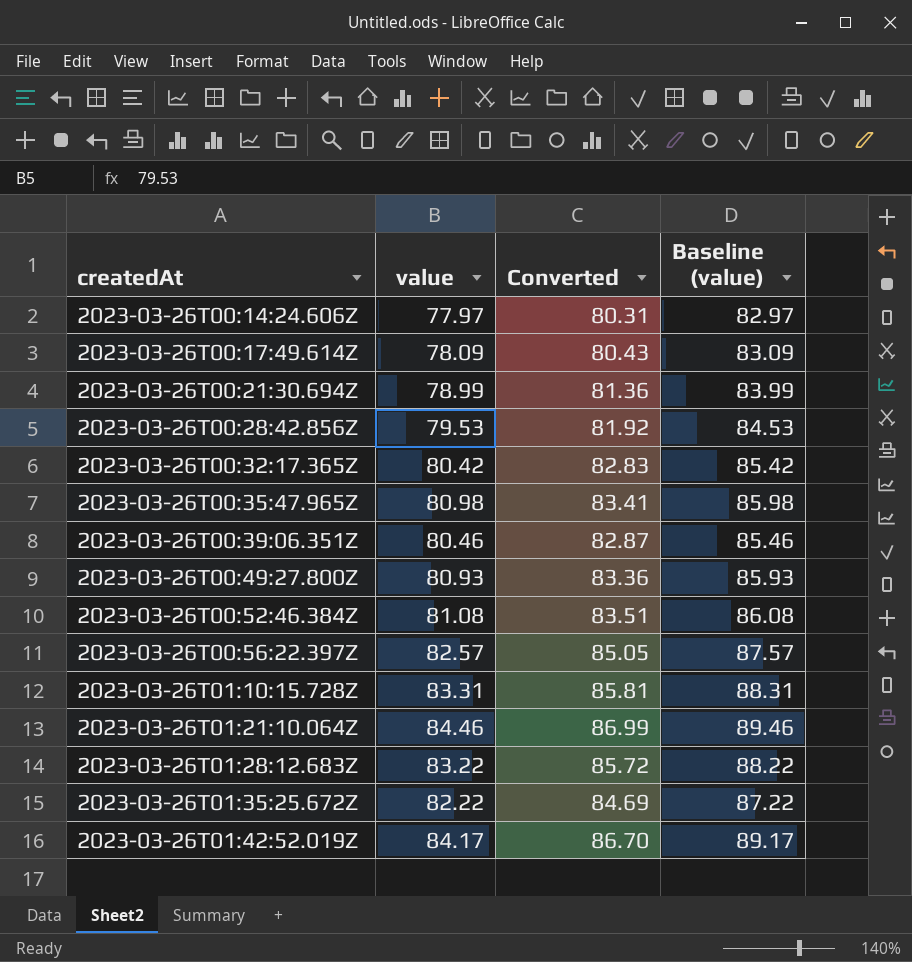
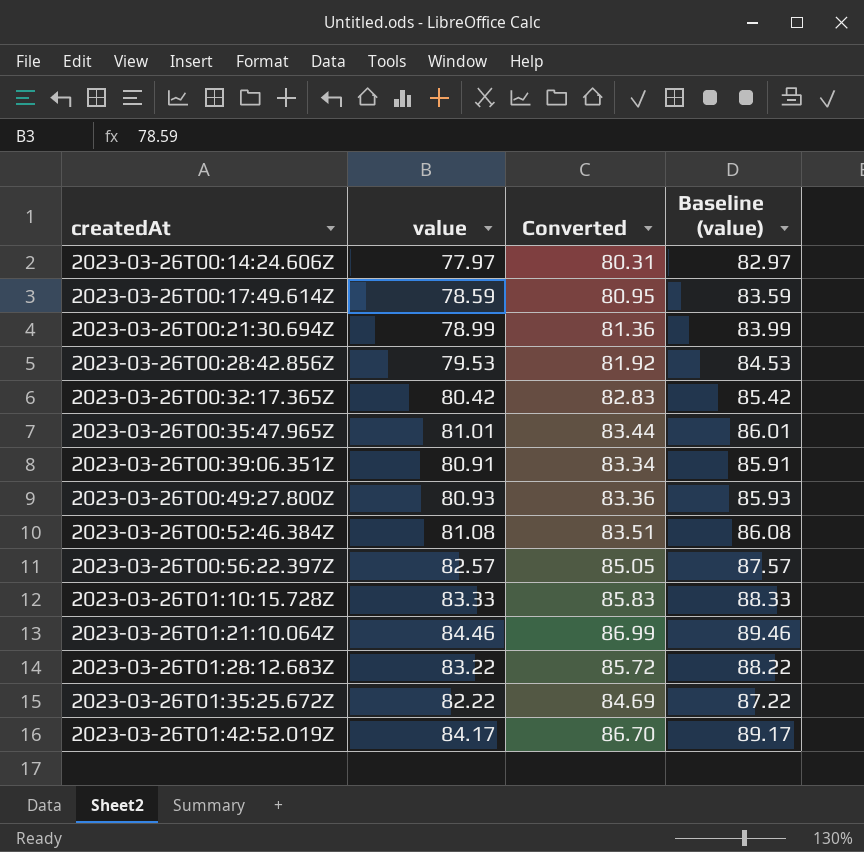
2023-03-26T00:17:49.614Z | value: 78.09 -> 78.59
2023-03-26T00:17:49.614Z | Converted: 80.43 -> 80.95
2023-03-26T00:17:49.614Z | Baseline (value): 83.09 -> 83.59
2023-03-26T00:35:47.965Z | value: 80.98 -> 81.01
2023-03-26T00:35:47.965Z | Converted: 83.41 -> 83.44
2023-03-26T00:35:47.965Z | Baseline (value): 85.98 -> 86.01
2023-03-26T00:39:06.351Z | value: 80.46 -> 80.91
2023-03-26T00:39:06.351Z | Converted: 82.87 -> 83.34
2023-03-26T00:39:06.351Z | Baseline (value): 85.46 -> 85.91
2023-03-26T01:10:15.728Z | value: 83.31 -> 83.33
2023-03-26T01:10:15.728Z | Converted: 85.81 -> 85.83
2023-03-26T01:10:15.728Z | Baseline (value): 88.31 -> 88.33

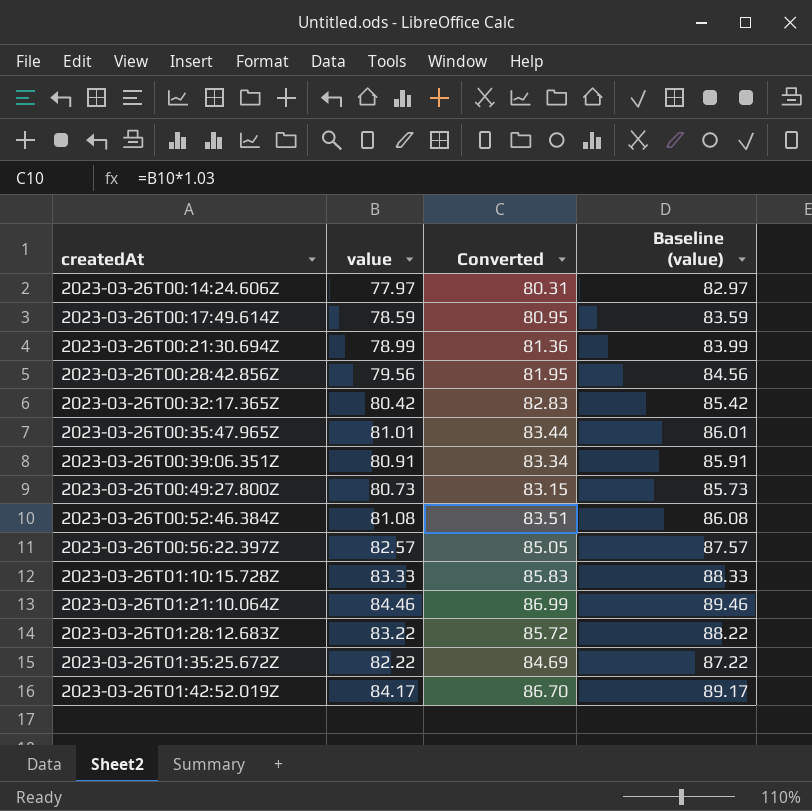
2023-03-26T00:28:42.856Z | value: 79.53 -> 79.56
2023-03-26T00:28:42.856Z | Converted: 81.92 -> 81.95
2023-03-26T00:28:42.856Z | Baseline (value): 84.53 -> 84.56
2023-03-26T00:49:27.800Z | value: 80.93 -> 80.73
2023-03-26T00:49:27.800Z | Converted: 83.36 -> 83.15
2023-03-26T00:49:27.800Z | Baseline (value): 85.93 -> 85.73

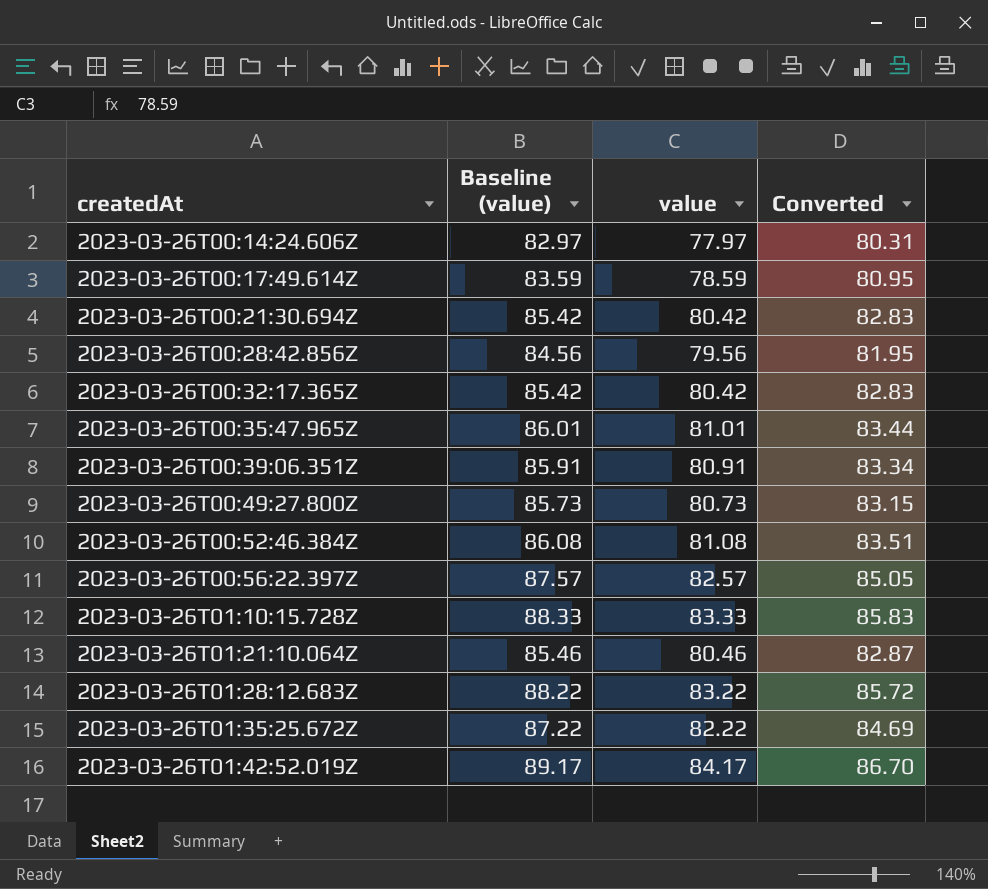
column Baseline (value) | position: 4 -> 2
2023-03-26T00:21:30.694Z | Baseline (value): 83.99 -> 85.42
2023-03-26T00:21:30.694Z | value: 78.99 -> 80.42
2023-03-26T00:21:30.694Z | Converted: 81.36 -> 82.83
2023-03-26T01:21:10.064Z | Baseline (value): 89.46 -> 85.46
2023-03-26T01:21:10.064Z | value: 84.46 -> 80.46
2023-03-26T01:21:10.064Z | Converted: 86.99 -> 82.87

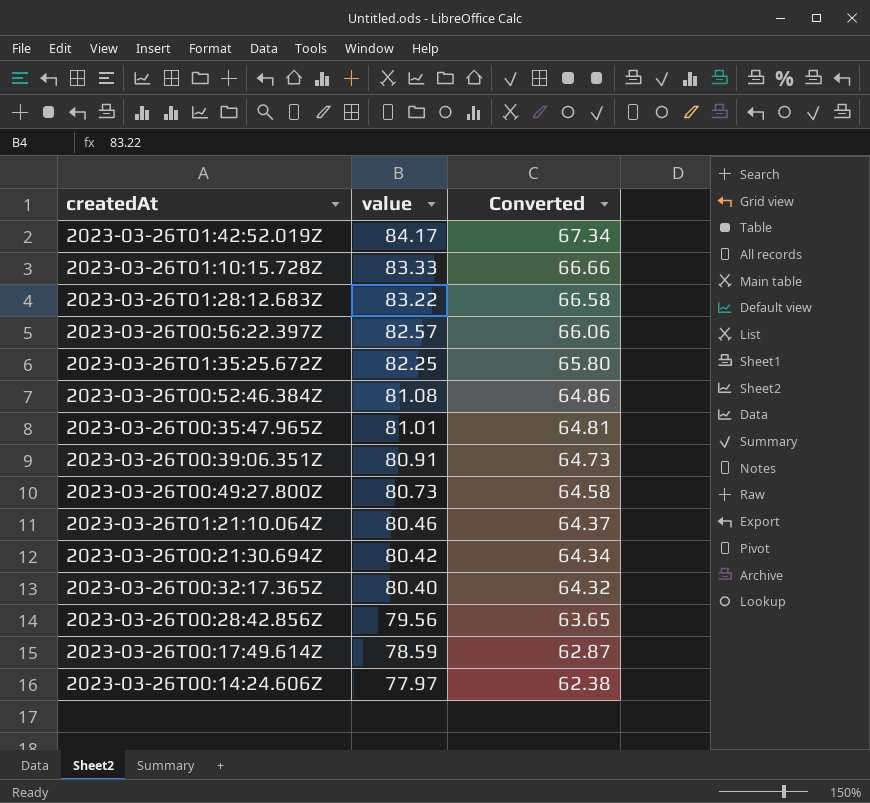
row order: createdAt ascending -> value descending
column Baseline (value) | formula: [value] + 5 -> none
column Converted | formula: [value] * 1.03 -> [value] * 0.8
2023-03-26T01:35:25.672Z | value: 82.22 -> 82.25
2023-03-26T00:32:17.365Z | value: 80.42 -> 80.40

